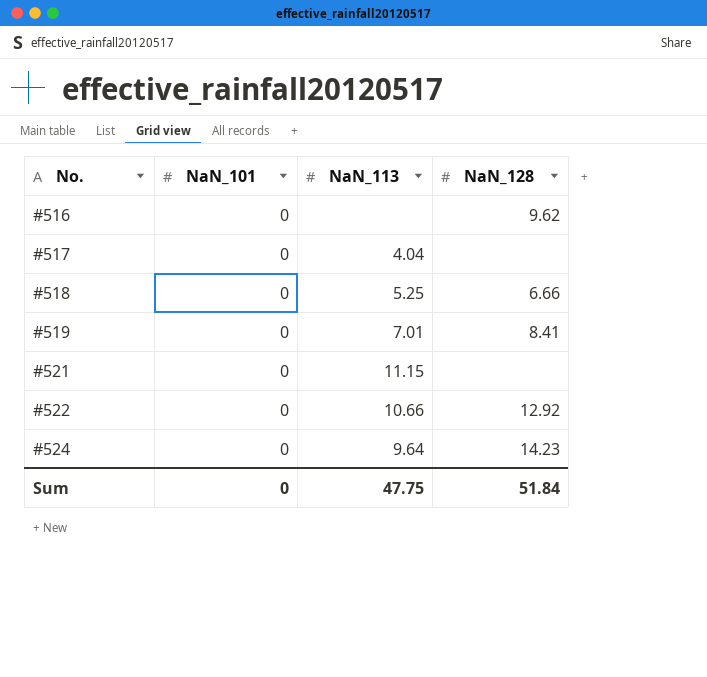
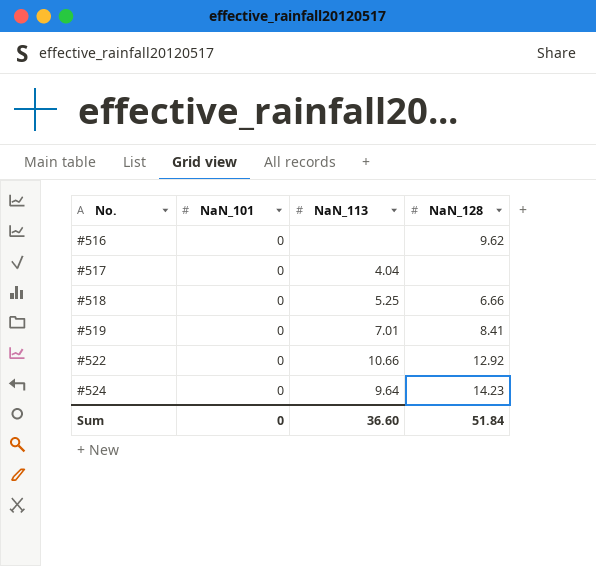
row #521: 0 | 11.15 | none -> none
Sum | NaN_113: 47.75 -> 36.60

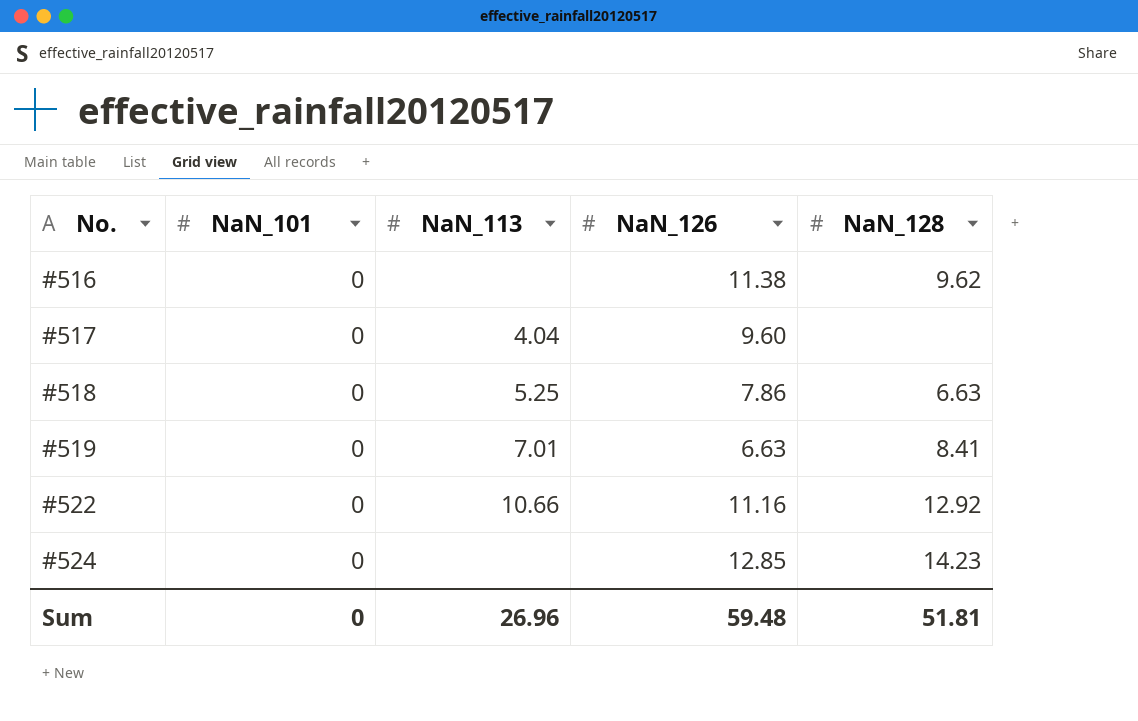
column NaN_126 | position: none -> 4
#518 | NaN_128: 6.66 -> 6.63
#524 | NaN_113: 9.64 -> none
Sum | NaN_113: 36.60 -> 26.96
Sum | NaN_128: 51.84 -> 51.81

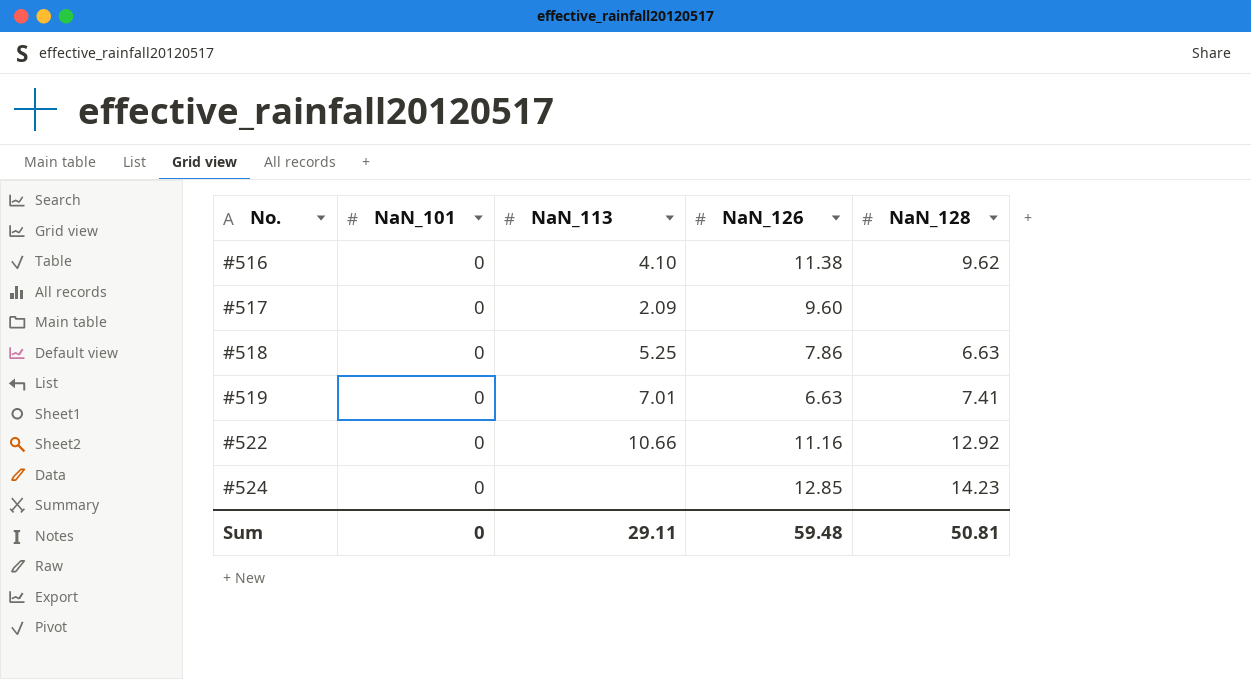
#516 | NaN_113: none -> 4.10
#517 | NaN_113: 4.04 -> 2.09
#519 | NaN_128: 8.41 -> 7.41
Sum | NaN_113: 26.96 -> 29.11
Sum | NaN_128: 51.81 -> 50.81

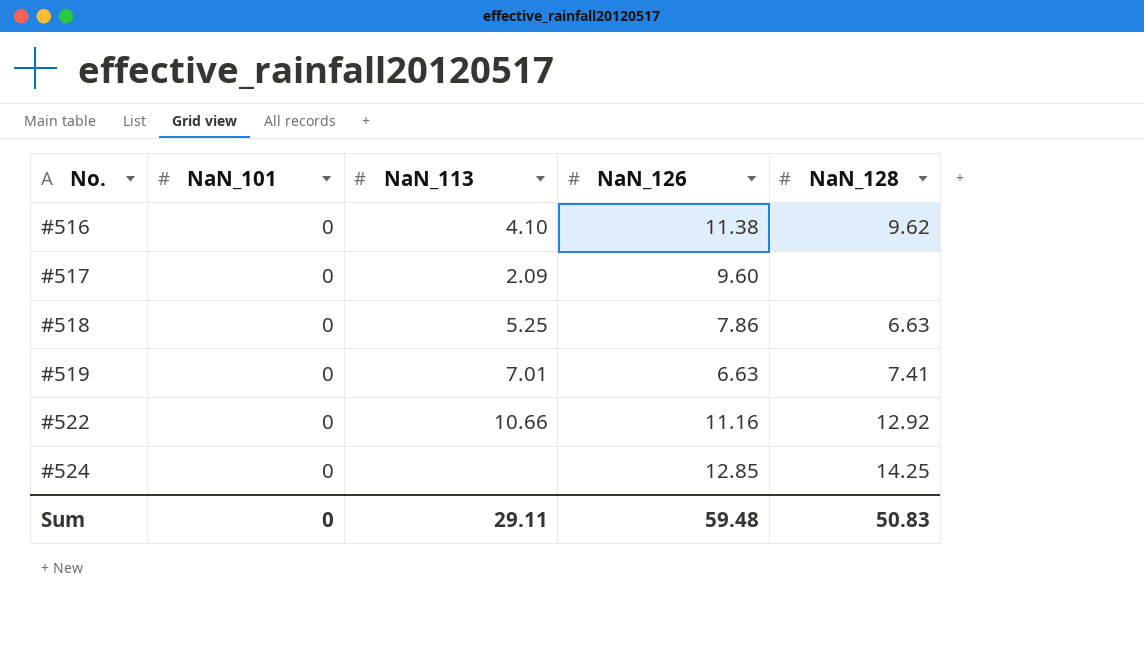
#524 | NaN_128: 14.23 -> 14.25
Sum | NaN_128: 50.81 -> 50.83

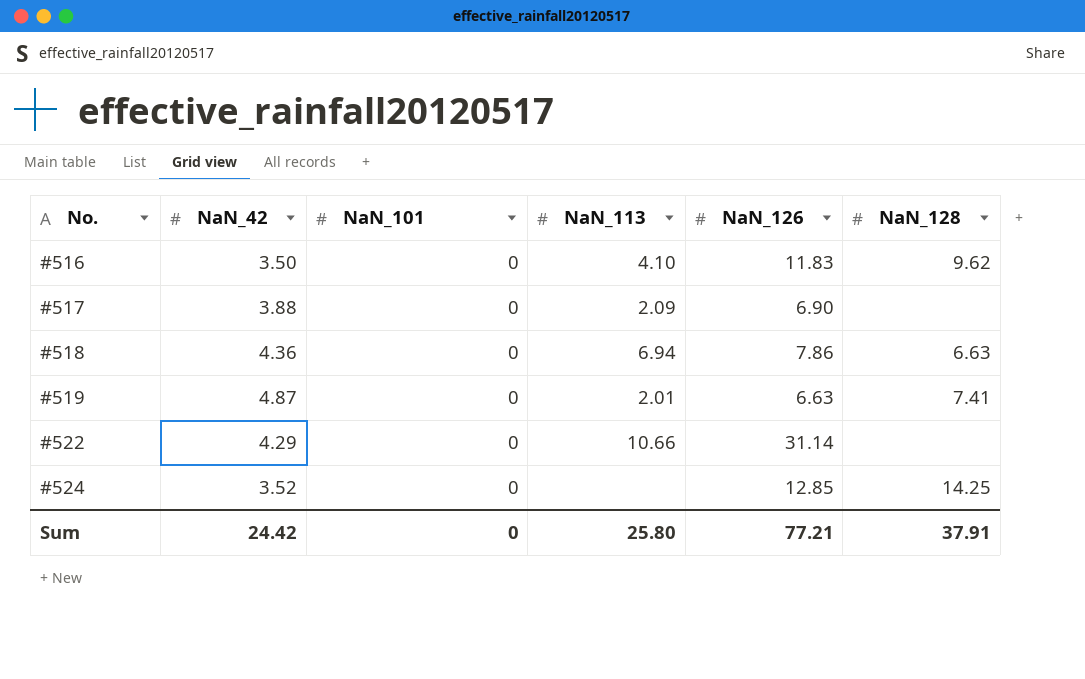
column NaN_42 | position: none -> 2
#516 | NaN_126: 11.38 -> 11.83
#517 | NaN_126: 9.60 -> 6.90
#518 | NaN_113: 5.25 -> 6.94
#519 | NaN_113: 7.01 -> 2.01
#522 | NaN_126: 11.16 -> 31.14
#522 | NaN_128: 12.92 -> none
Sum | NaN_113: 29.11 -> 25.80
Sum | NaN_126: 59.48 -> 77.21
Sum | NaN_128: 50.83 -> 37.91

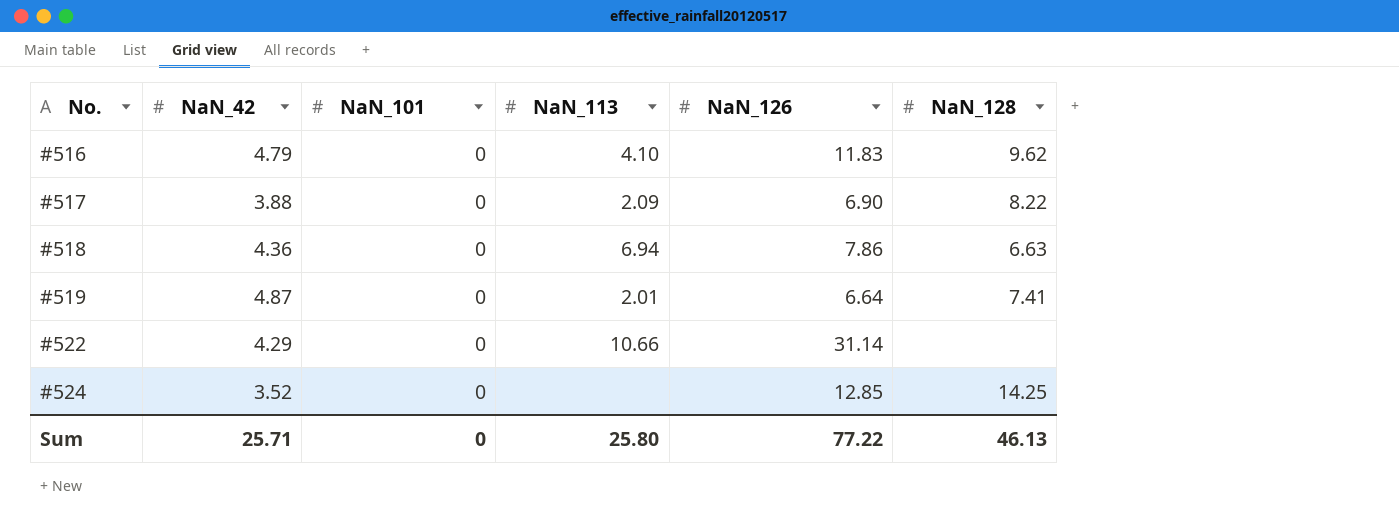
#516 | NaN_42: 3.50 -> 4.79
#517 | NaN_128: none -> 8.22
#519 | NaN_126: 6.63 -> 6.64
Sum | NaN_42: 24.42 -> 25.71
Sum | NaN_126: 77.21 -> 77.22
Sum | NaN_128: 37.91 -> 46.13

